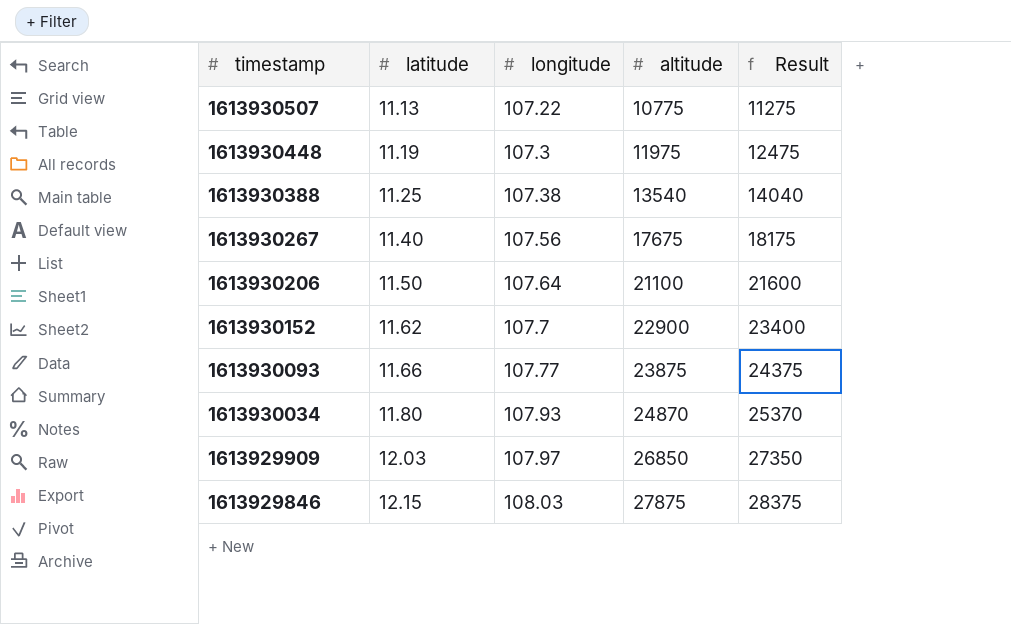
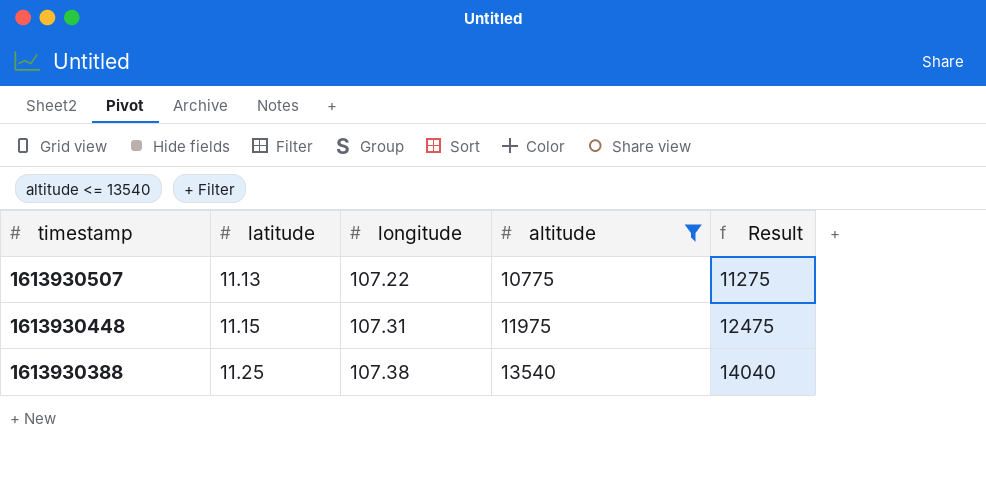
filter: none -> altitude <= 13540
1613930448 | latitude: 11.19 -> 11.15
1613930448 | longitude: 107.3 -> 107.31

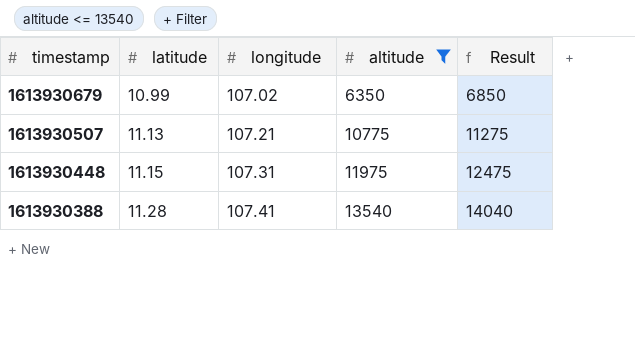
row 1613930679: none -> 10.99 | 107.02 | 6350 | 6850
1613930507 | longitude: 107.22 -> 107.21
1613930388 | latitude: 11.25 -> 11.28
1613930388 | longitude: 107.38 -> 107.41

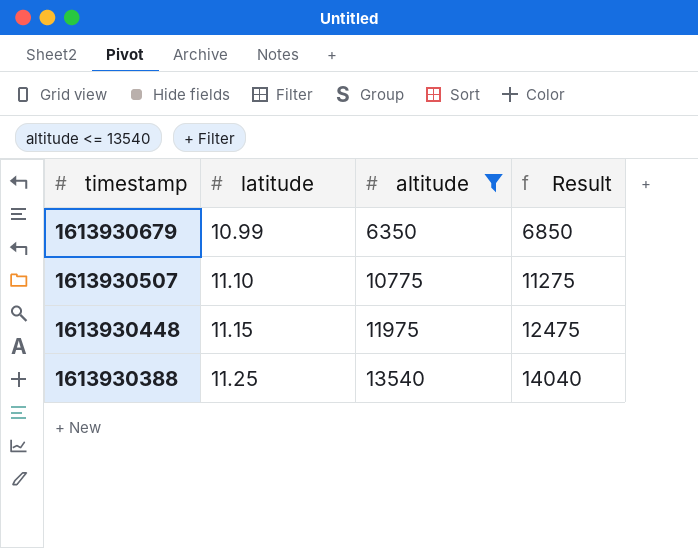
column longitude | position: 3 -> none
1613930507 | latitude: 11.13 -> 11.10
1613930388 | latitude: 11.28 -> 11.25

